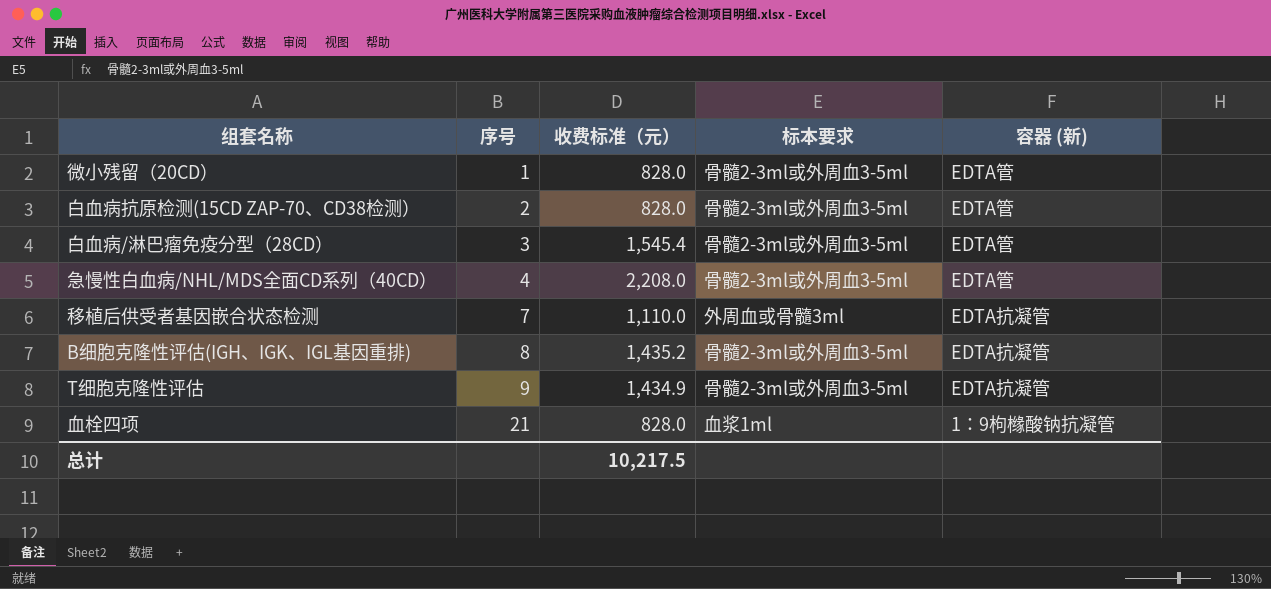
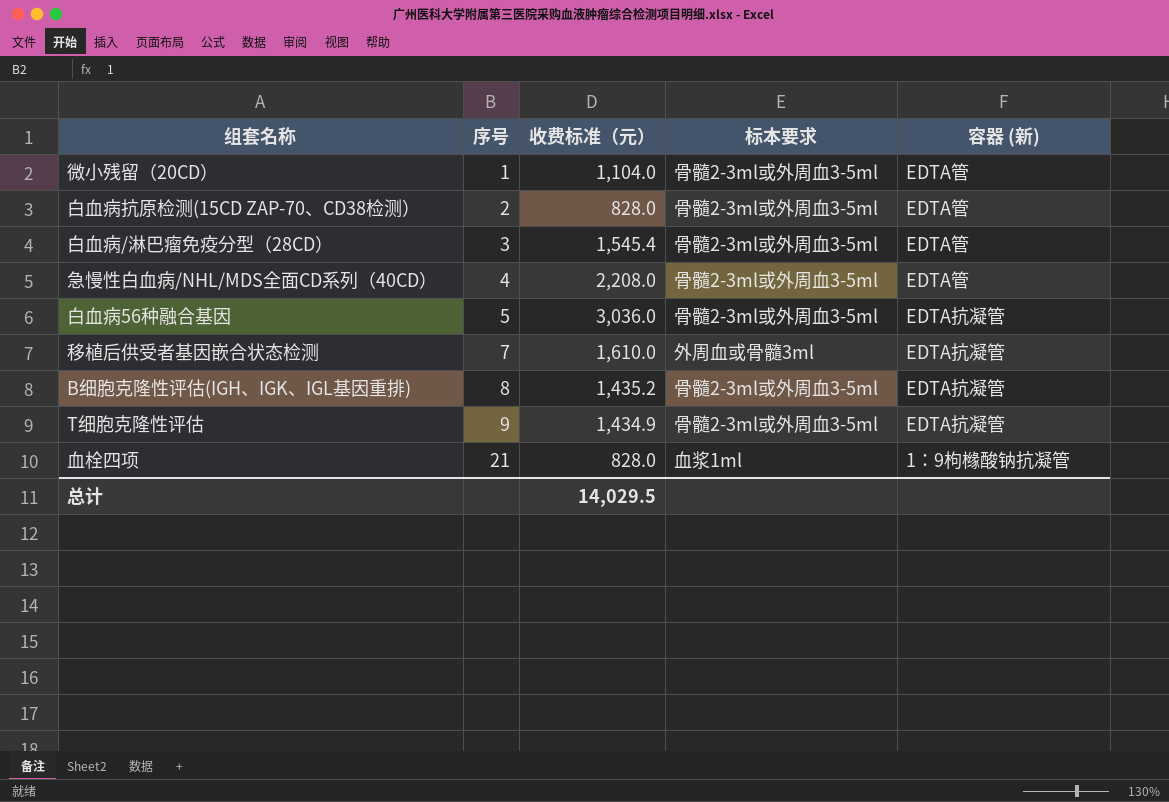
微小残留（20CD） | 收费标准（元）: 828.0 -> 1,104.0
row 白血病56种融合基因: none -> 5 | 3,036.0 | 骨髓2-3ml或外周血3-5ml | EDTA抗凝管
移植后供受者基因嵌合状态检测 | 收费标准（元）: 1,110.0 -> 1,610.0
总计 | 收费标准（元）: 10,217.5 -> 14,029.5

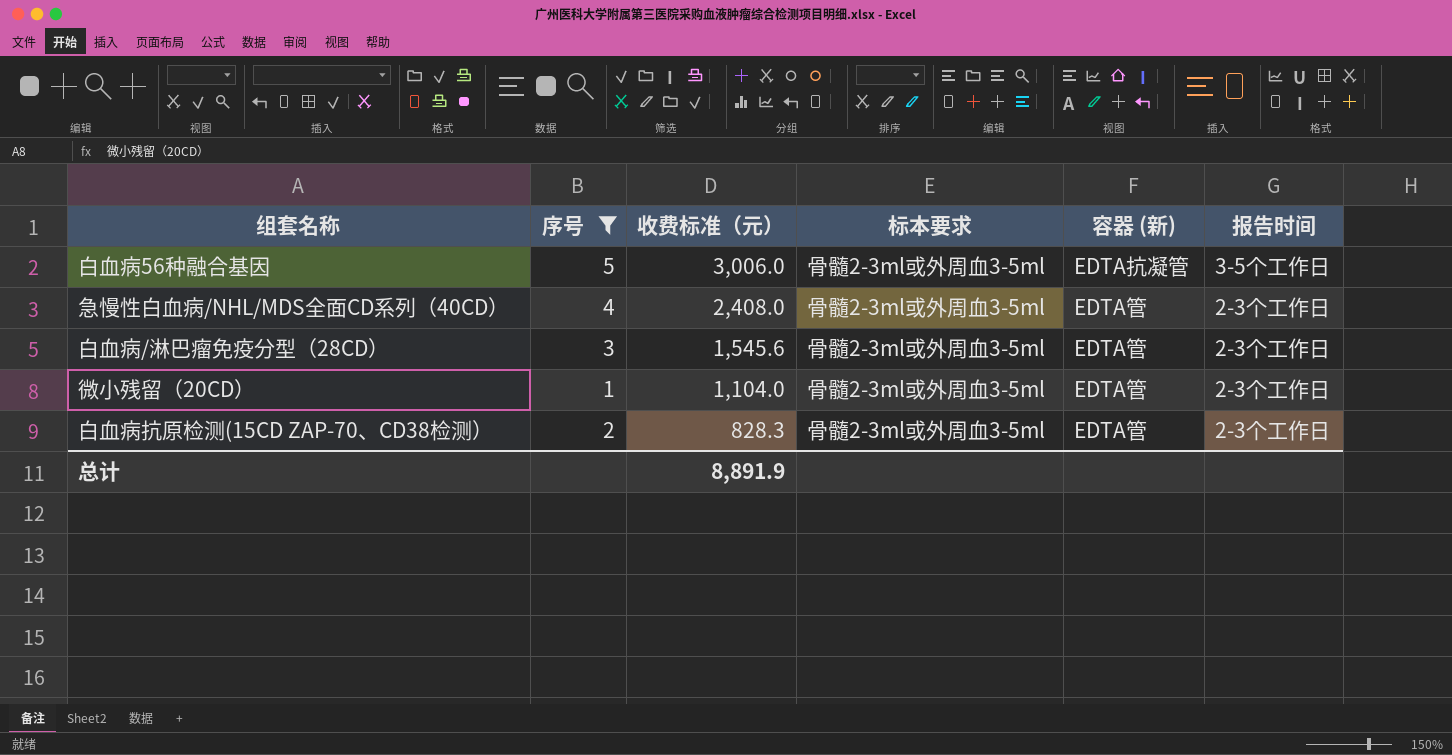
filter: none -> 序号 <= 5
row order: 序号 ascending -> 收费标准（元） descending
column 报告时间 | position: none -> 6
白血病56种融合基因 | 收费标准（元）: 3,036.0 -> 3,006.0
急慢性白血病/NHL/MDS全面CD系列（40CD） | 收费标准（元）: 2,208.0 -> 2,408.0
白血病/淋巴瘤免疫分型（28CD） | 收费标准（元）: 1,545.4 -> 1,545.6
白血病抗原检测(15CD ZAP-70、CD38检测） | 收费标准（元）: 828.0 -> 828.3
总计 | 收费标准（元）: 14,029.5 -> 8,891.9

